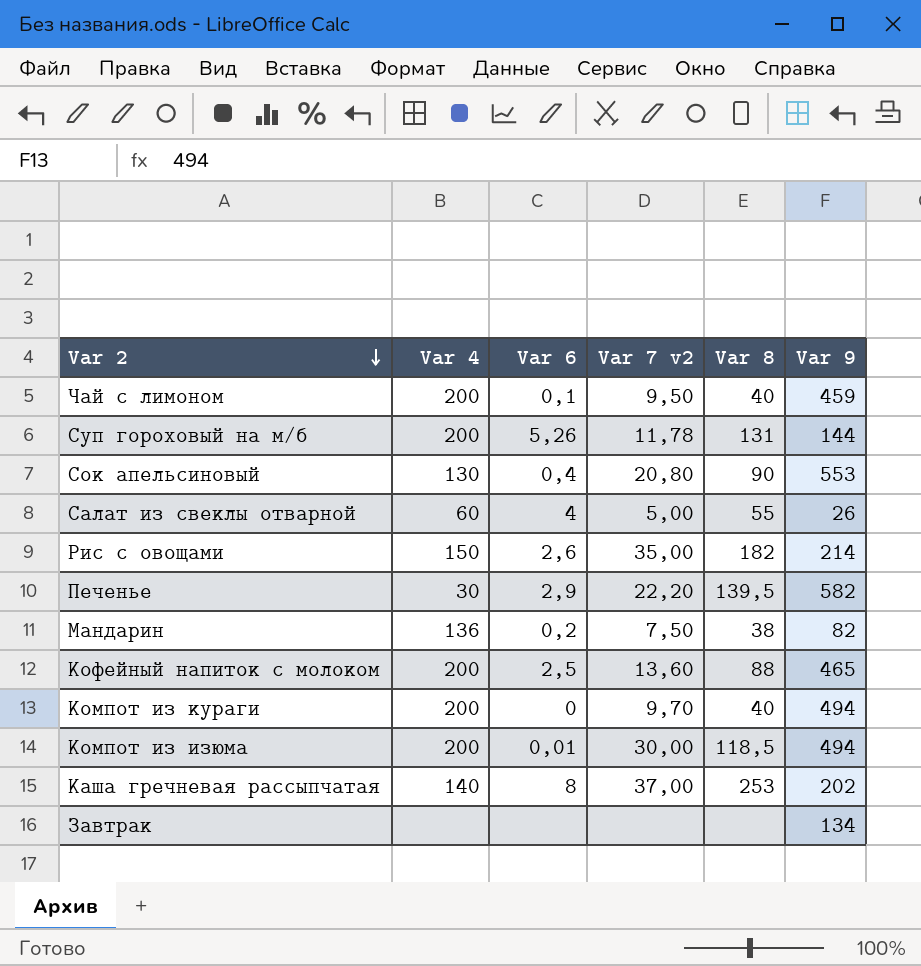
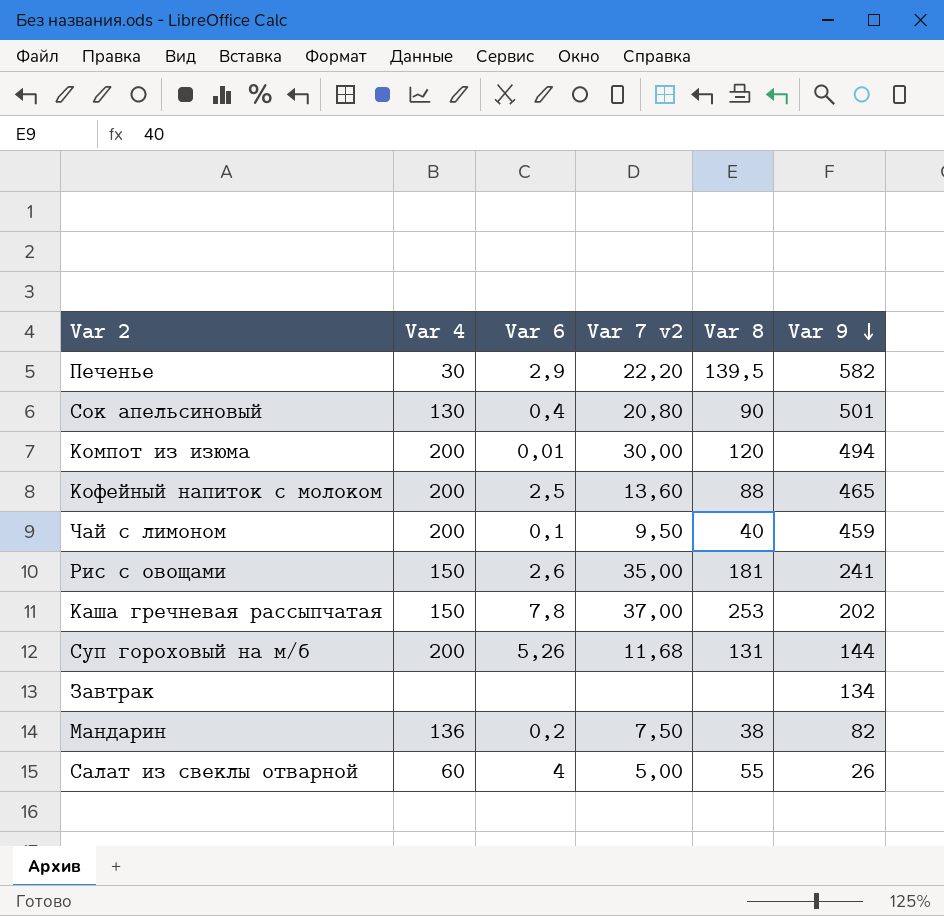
row order: Var 2 descending -> Var 9 descending
row Компот из кураги: 200 | 0 | 9,70 | 40 | 494 -> none
Сок апельсиновый | Var 9: 553 -> 501
Компот из изюма | Var 8: 118,5 -> 120
Рис с овощами | Var 8: 182 -> 181
Рис с овощами | Var 9: 214 -> 241
Каша гречневая рассыпчатая | Var 4: 140 -> 150
Каша гречневая рассыпчатая | Var 6: 8 -> 7,8
Суп гороховый на м/б | Var 7 v2: 11,78 -> 11,68

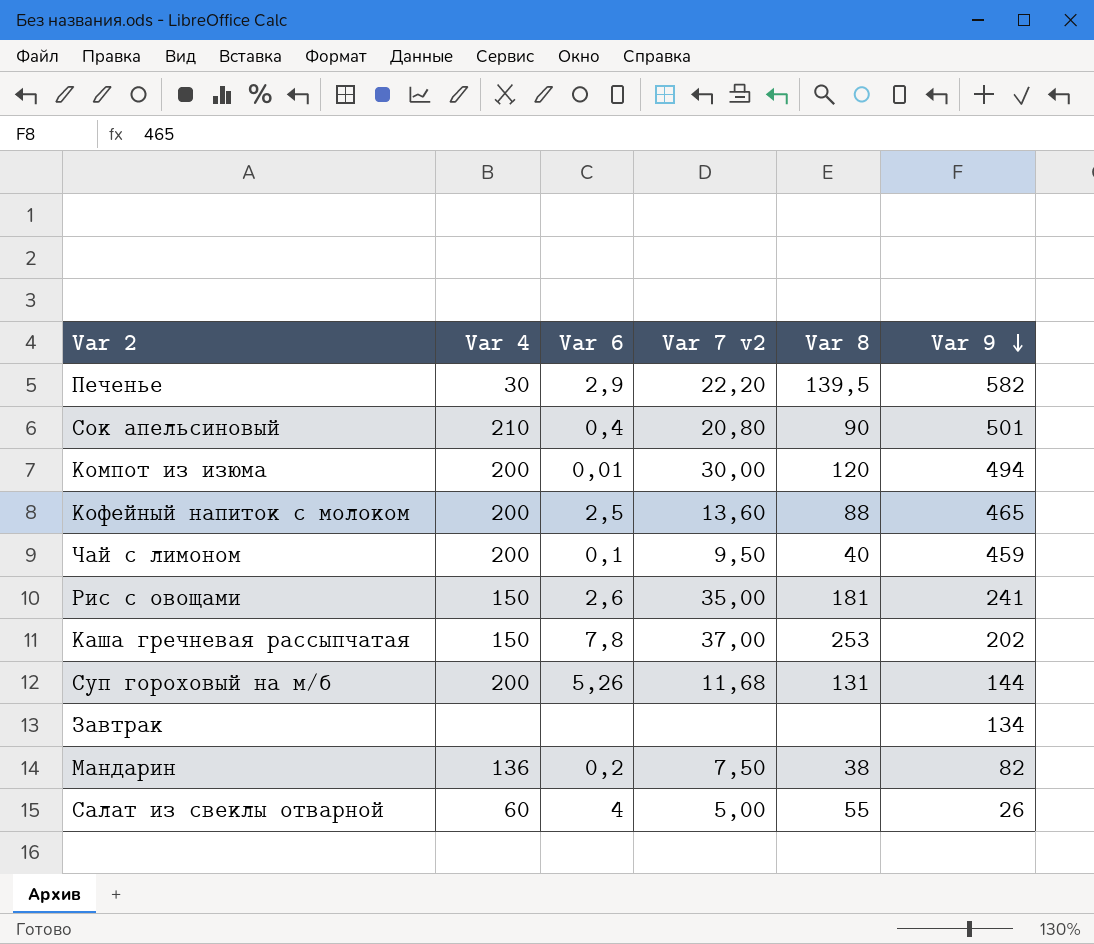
Сок апельсиновый | Var 4: 130 -> 210

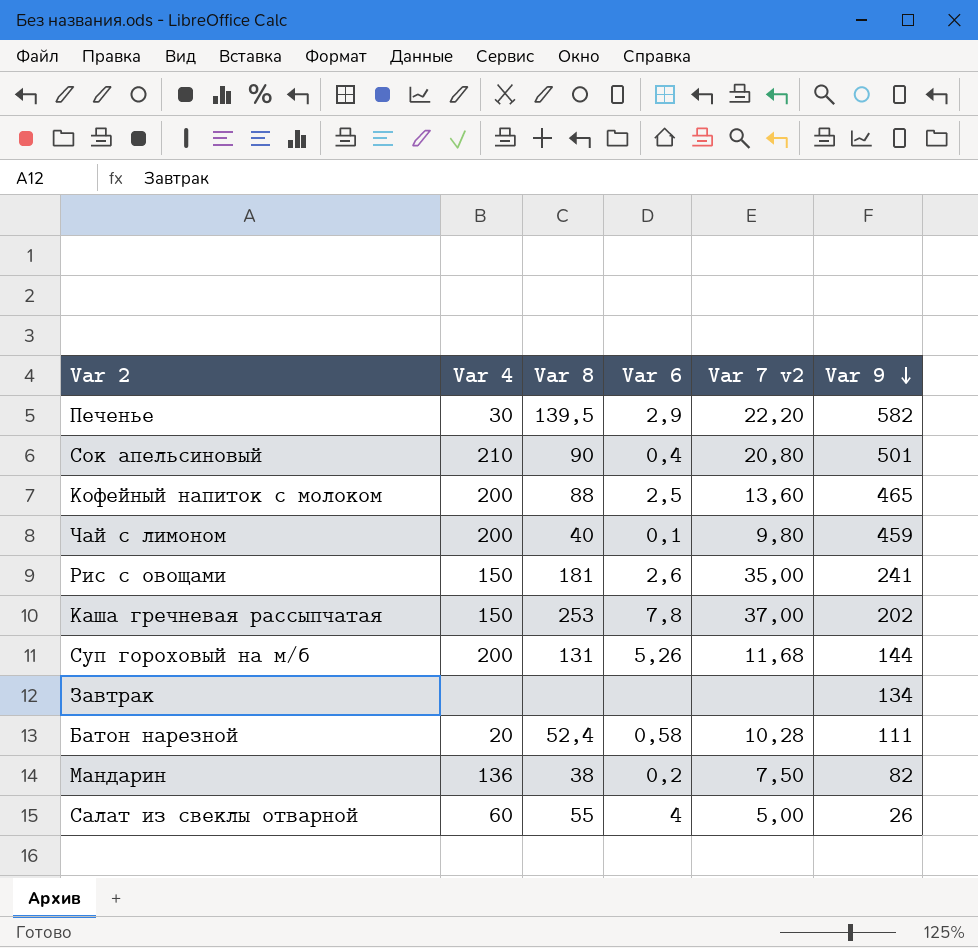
column Var 8 | position: 5 -> 3
row Компот из изюма: 200 | 0,01 | 30,00 | 120 | 494 -> none
Чай с лимоном | Var 7 v2: 9,50 -> 9,80
row Батон нарезной: none -> 20 | 52,4 | 0,58 | 10,28 | 111

